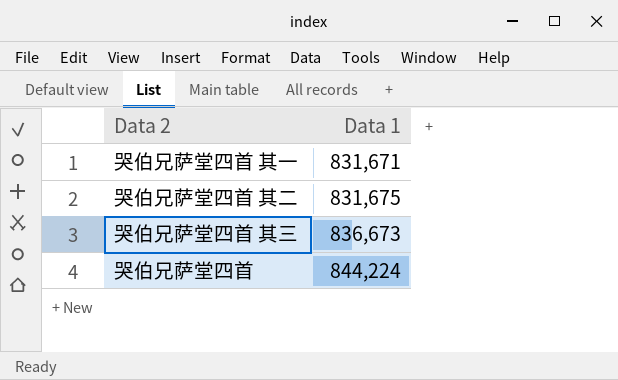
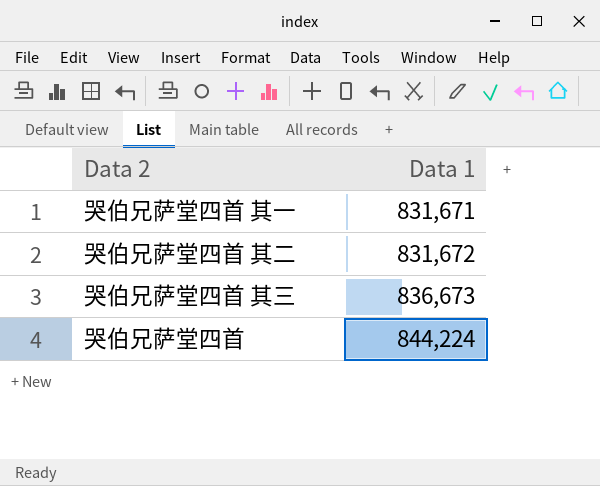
哭伯兄萨堂四首 其二 | Data 1: 831,675 -> 831,672

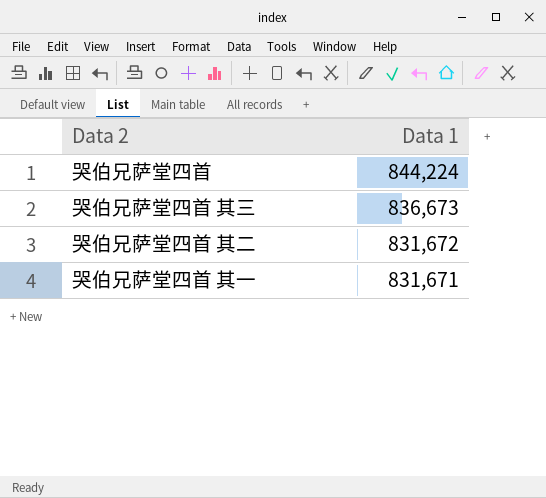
row order: Data 1 ascending -> Data 1 descending

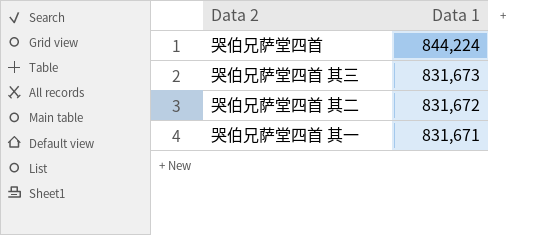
哭伯兄萨堂四首 其三 | Data 1: 836,673 -> 831,673

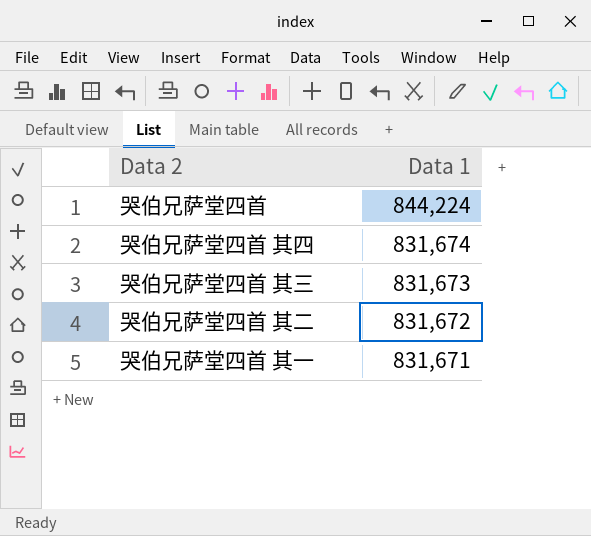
row 哭伯兄萨堂四首 其四: none -> 831,674

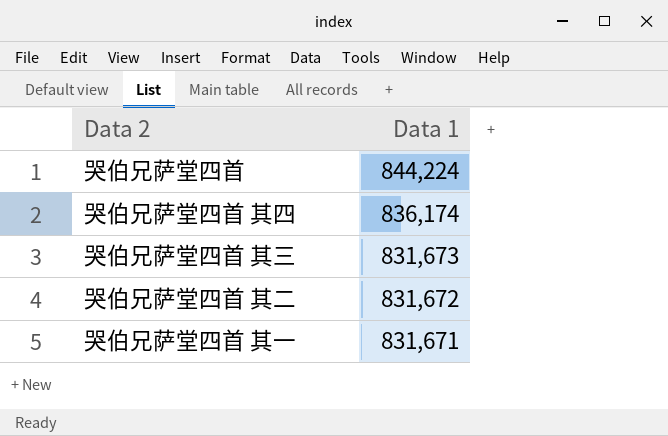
哭伯兄萨堂四首 其四 | Data 1: 831,674 -> 836,174

